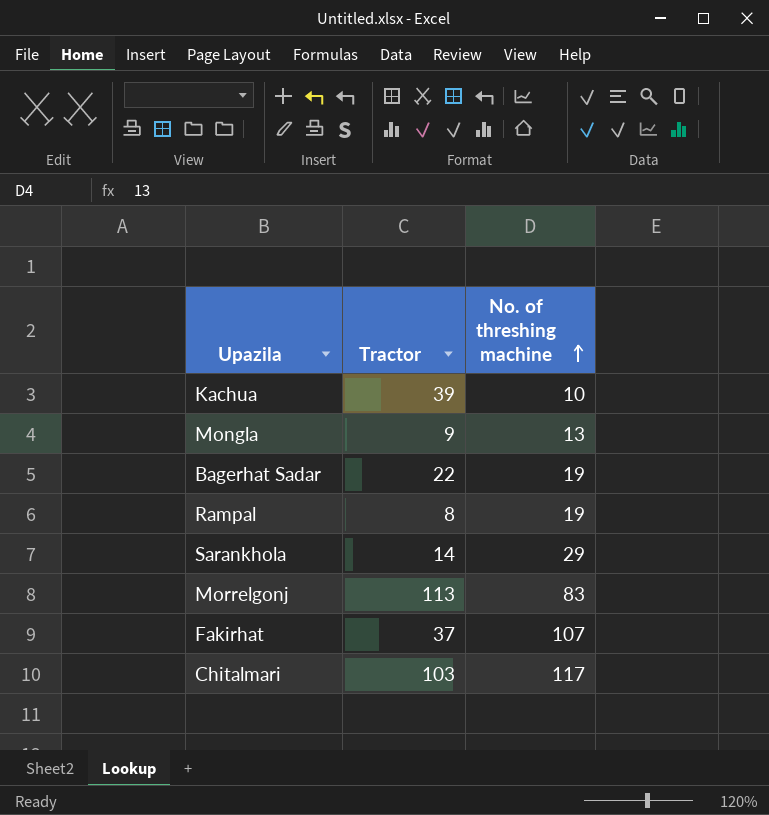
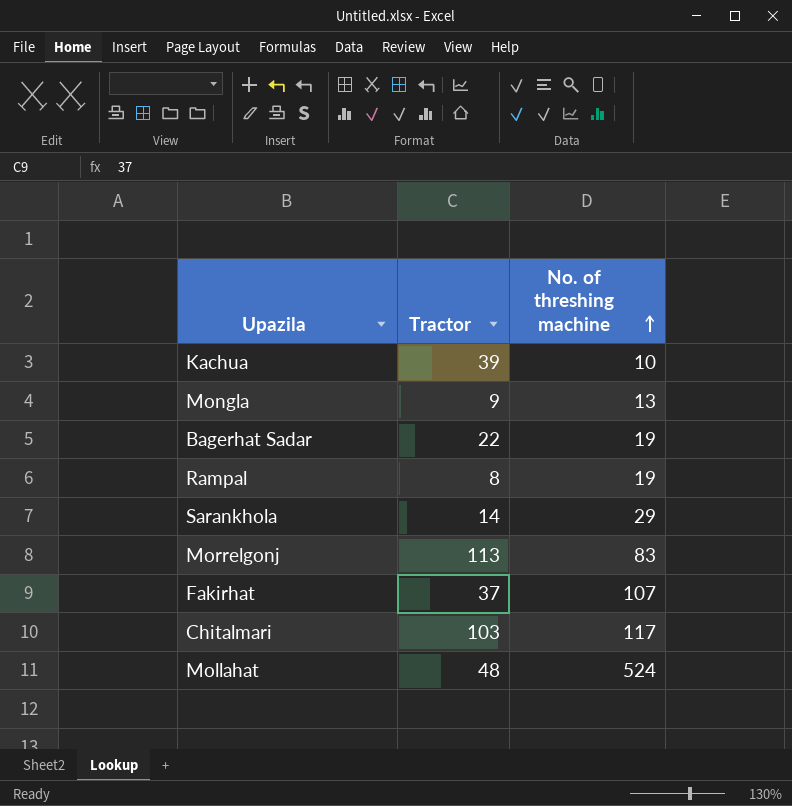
row Mollahat: none -> 48 | 524

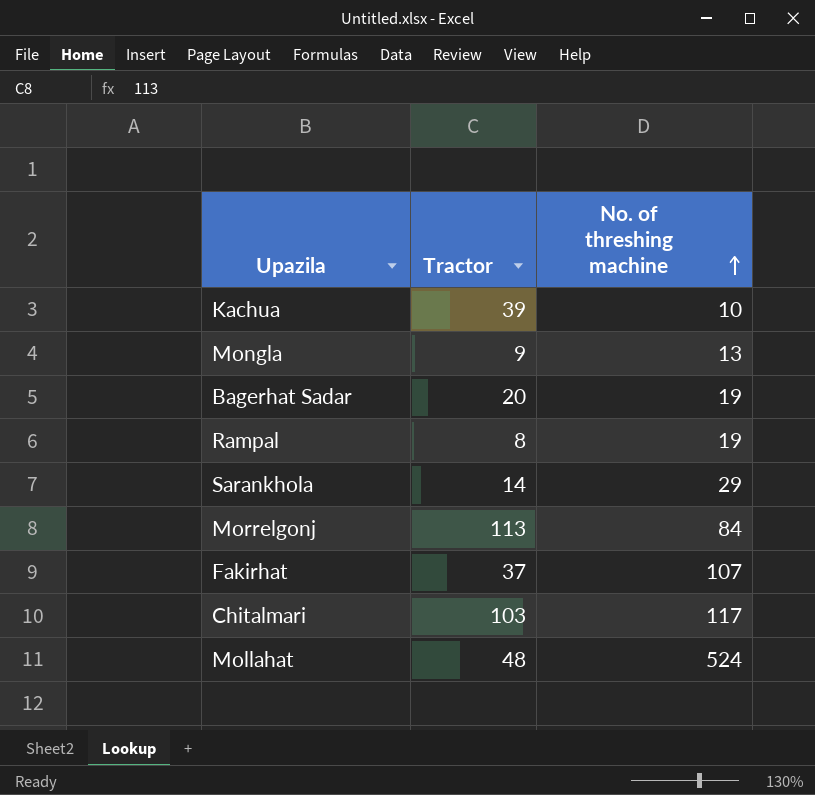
Bagerhat Sadar | Tractor: 22 -> 20
Morrelgonj | No. of threshing machine: 83 -> 84

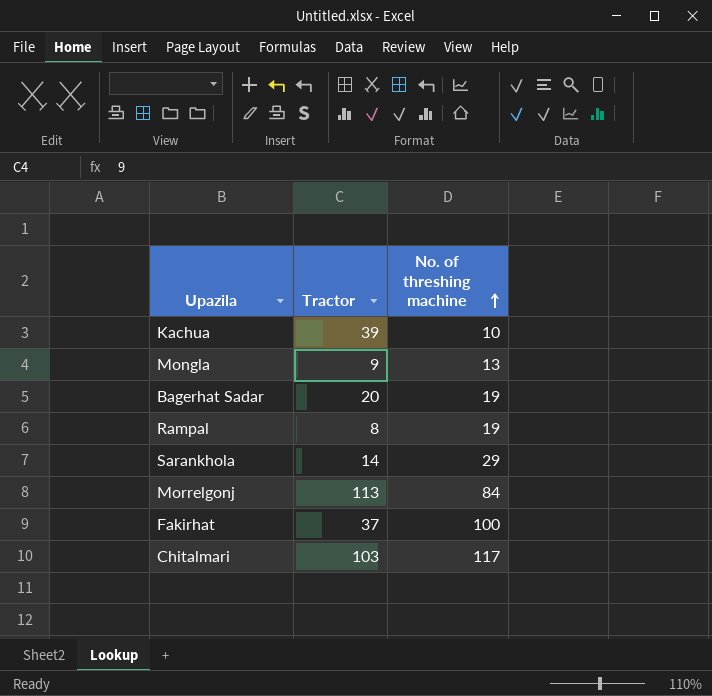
row Mollahat: 48 | 524 -> none
Fakirhat | No. of threshing machine: 107 -> 100

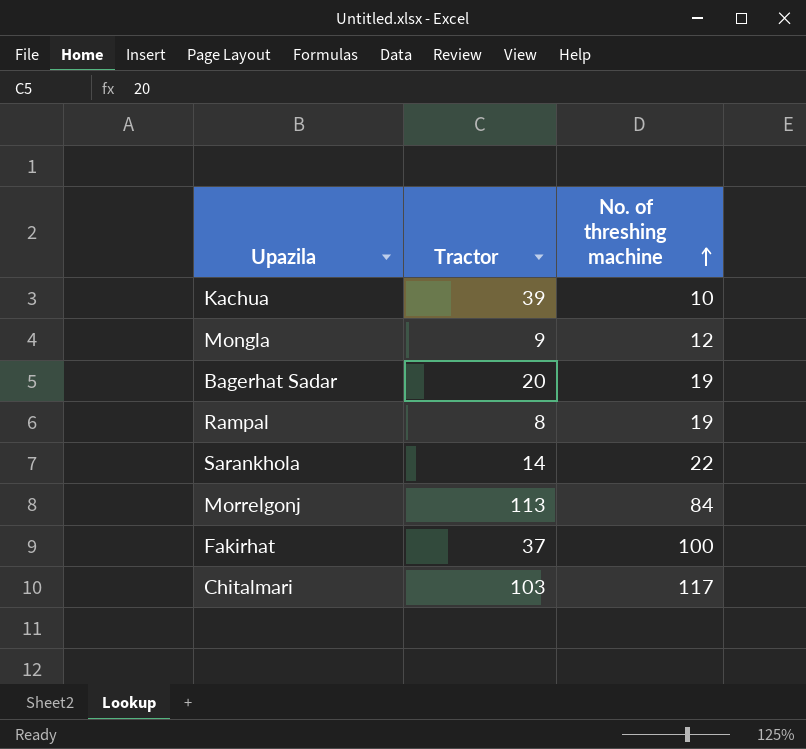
Mongla | No. of threshing machine: 13 -> 12
Sarankhola | No. of threshing machine: 29 -> 22

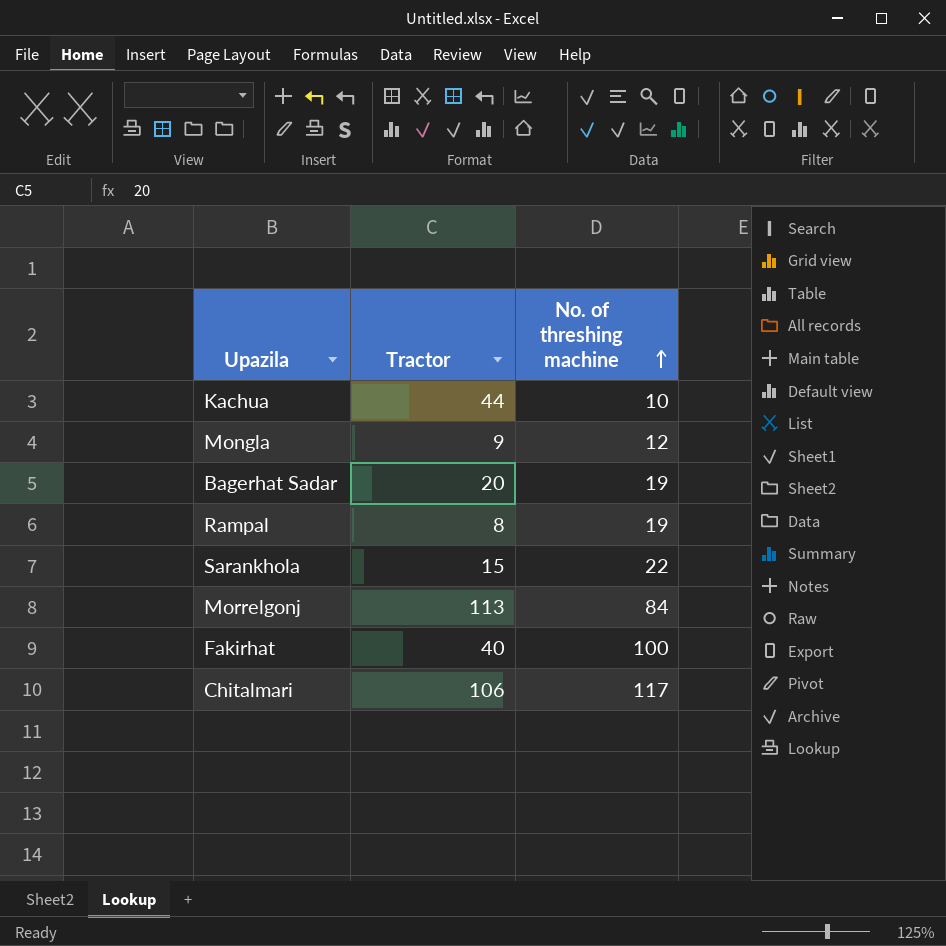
Kachua | Tractor: 39 -> 44
Sarankhola | Tractor: 14 -> 15
Fakirhat | Tractor: 37 -> 40
Chitalmari | Tractor: 103 -> 106

